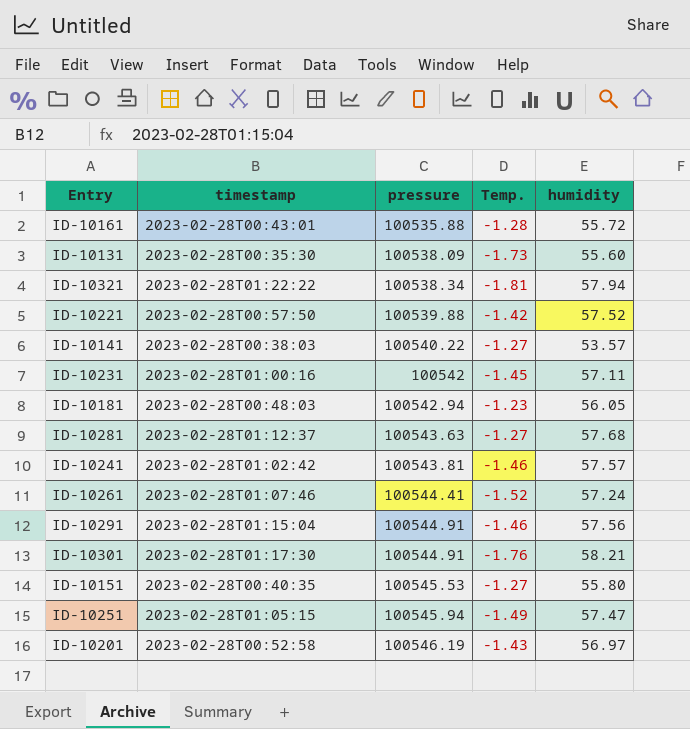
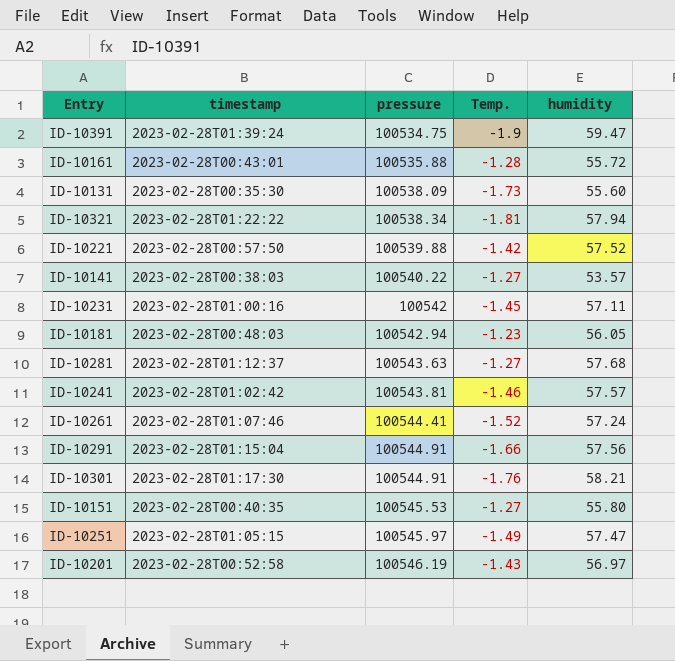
row ID-10391: none -> 2023-02-28T01:39:24 | 100534.75 | -1.9 | 59.47
ID-10291 | Temp.: -1.46 -> -1.66
ID-10251 | pressure: 100545.94 -> 100545.97

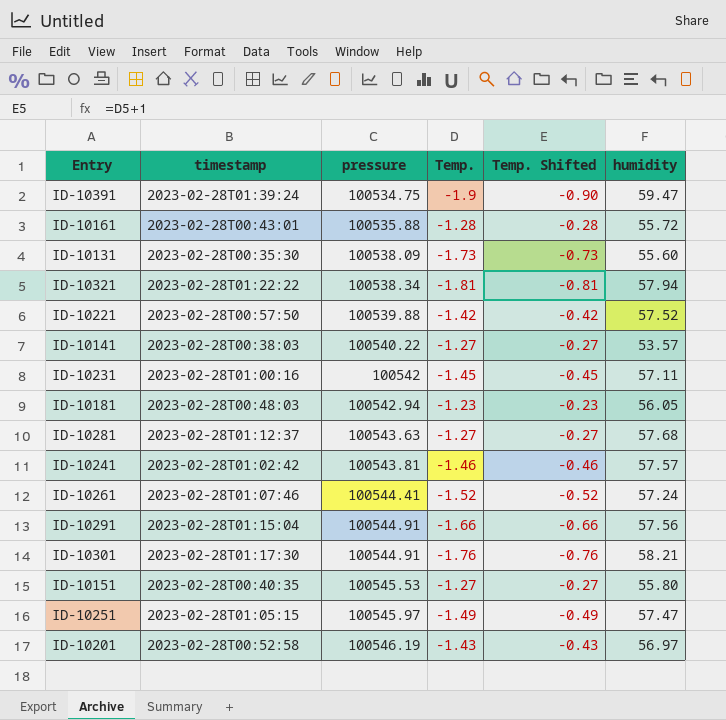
column Temp. Shifted | formula: none -> [Temp.] + 1

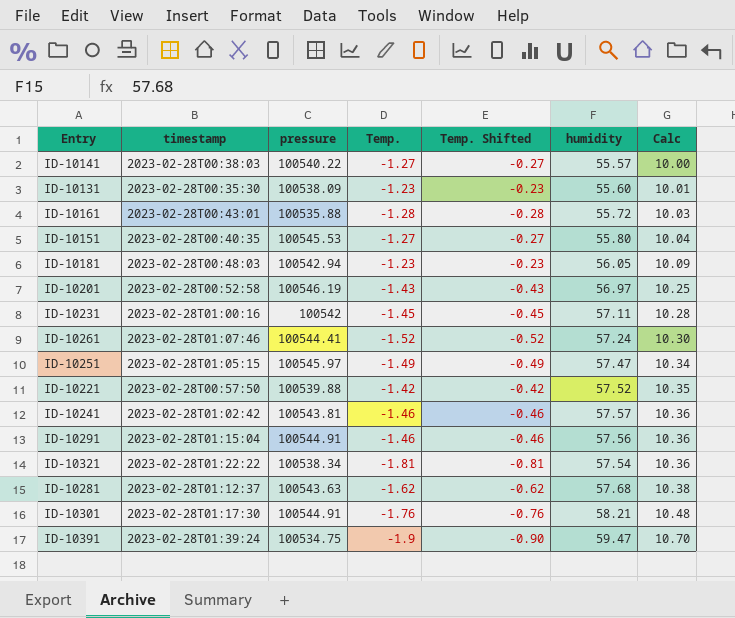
row order: pressure ascending -> Calc ascending
column Calc | formula: none -> [humidity] * 0.18
ID-10141 | humidity: 53.57 -> 55.57
ID-10131 | Temp.: -1.73 -> -1.23
ID-10131 | Temp. Shifted: -0.73 -> -0.23
ID-10291 | Temp.: -1.66 -> -1.46
ID-10291 | Temp. Shifted: -0.66 -> -0.46
ID-10321 | humidity: 57.94 -> 57.54
ID-10281 | Temp.: -1.27 -> -1.62
ID-10281 | Temp. Shifted: -0.27 -> -0.62

